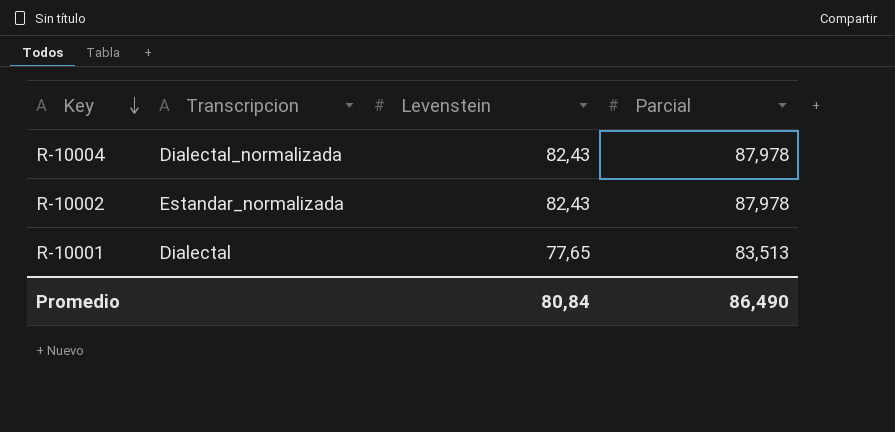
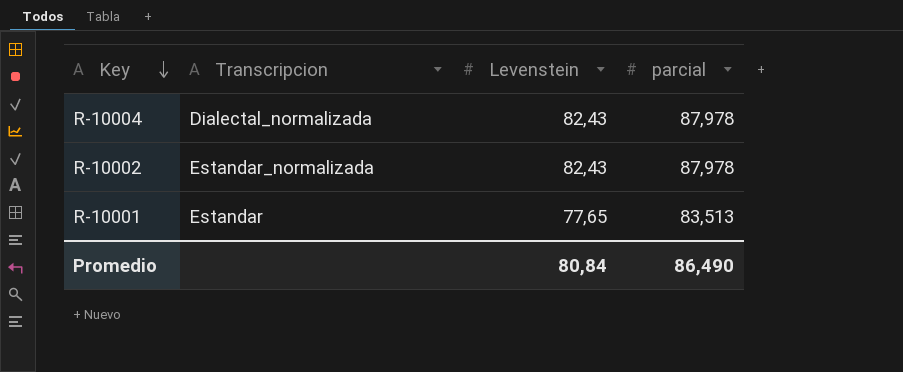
column name: Parcial -> parcial
R-10001 | Transcripcion: Dialectal -> Estandar

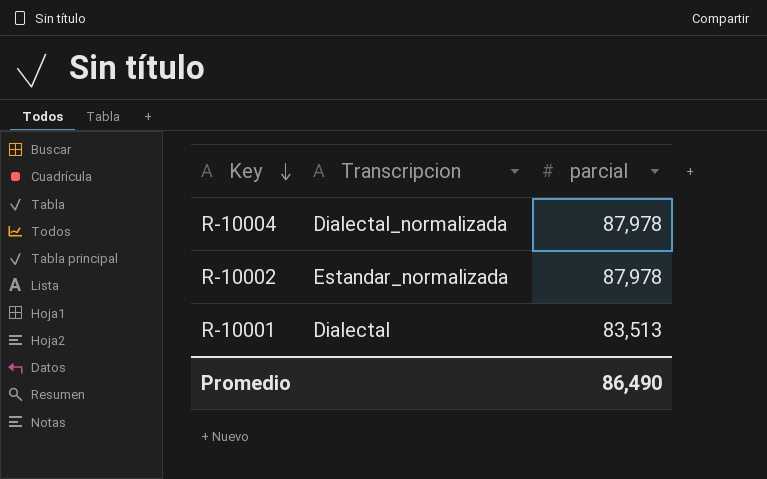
column Levenstein | position: 3 -> none
R-10001 | Transcripcion: Estandar -> Dialectal

